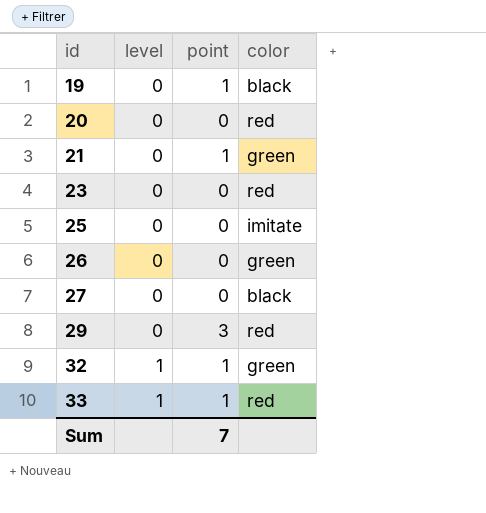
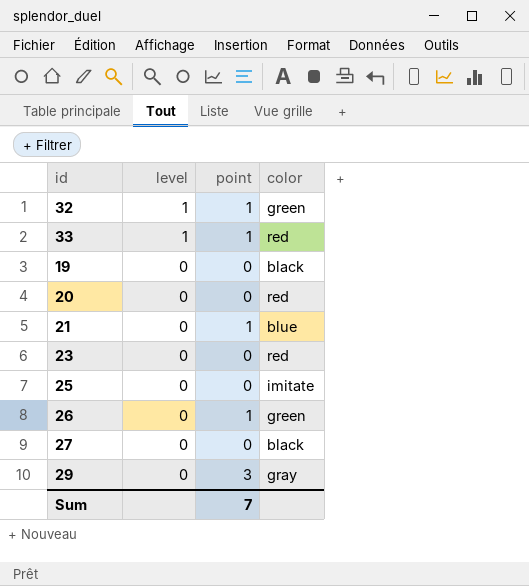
row order: id ascending -> level descending
19 | point: 1 -> 0
21 | color: green -> blue
26 | point: 0 -> 1
29 | color: red -> gray

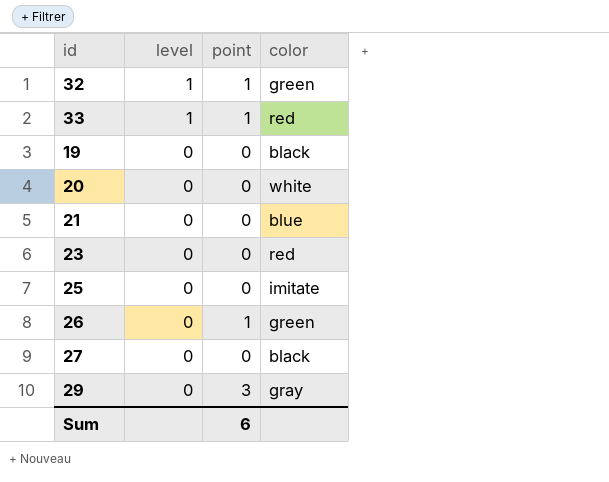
20 | color: red -> white
21 | point: 1 -> 0
Sum | point: 7 -> 6

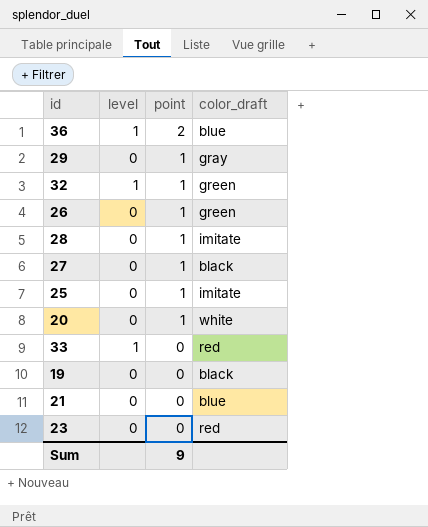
row order: level descending -> point descending
column name: color -> color_draft
row 36: none -> 1 | 2 | blue
29 | point: 3 -> 1
row 28: none -> 0 | 1 | imitate
27 | point: 0 -> 1
25 | point: 0 -> 1
20 | point: 0 -> 1
33 | point: 1 -> 0
Sum | point: 6 -> 9

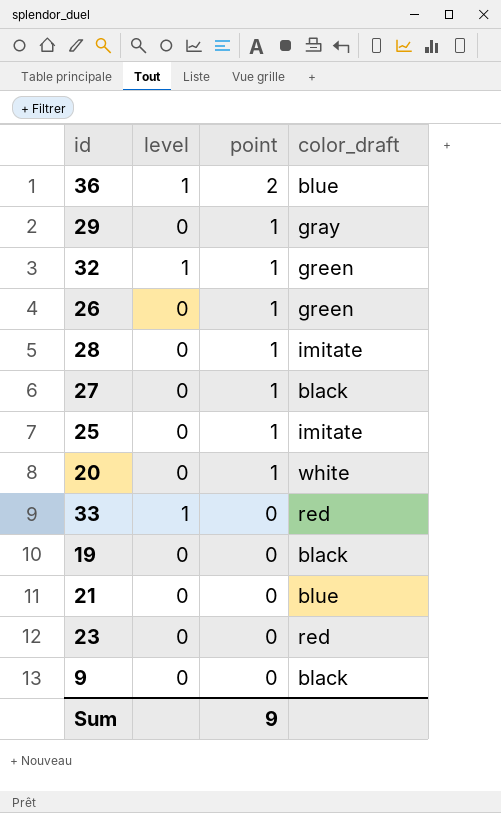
row 9: none -> 0 | 0 | black

